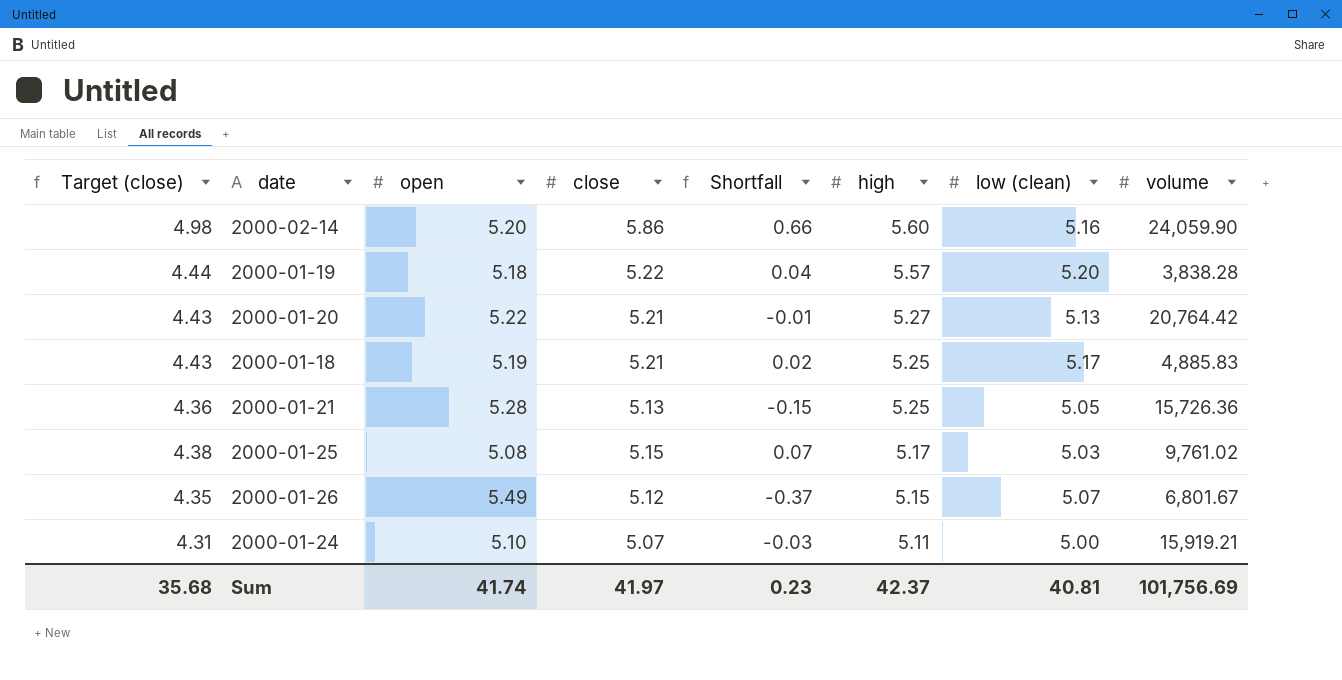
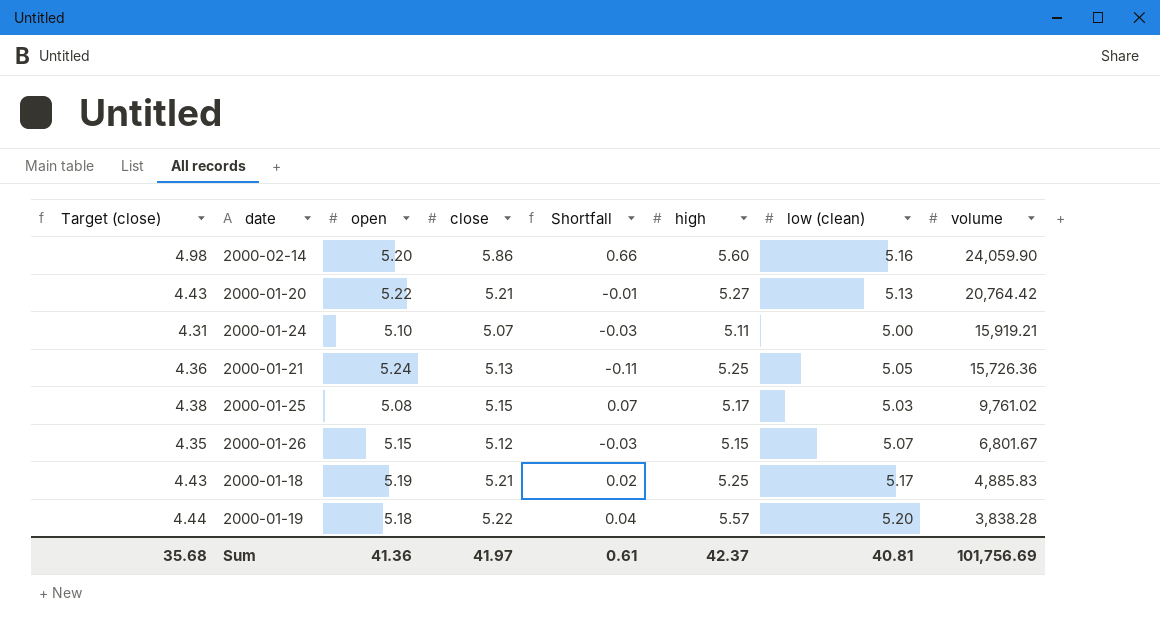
row order: high descending -> volume descending
2000-01-21 | open: 5.28 -> 5.24
2000-01-21 | Shortfall: -0.15 -> -0.11
2000-01-26 | open: 5.49 -> 5.15
2000-01-26 | Shortfall: -0.37 -> -0.03
Sum | open: 41.74 -> 41.36
Sum | Shortfall: 0.23 -> 0.61

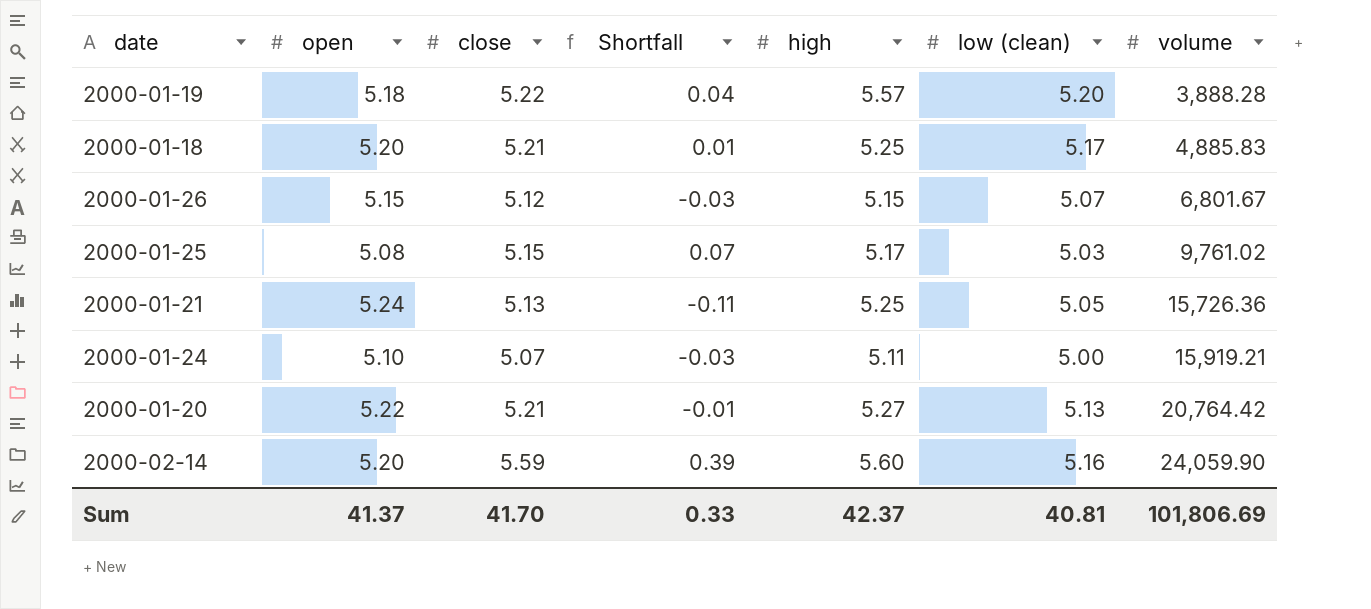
row order: volume descending -> volume ascending
column Target (close) | formula: [close] * 0.85 -> none
2000-01-19 | volume: 3,838.28 -> 3,888.28
2000-01-18 | open: 5.19 -> 5.20
2000-01-18 | Shortfall: 0.02 -> 0.01
2000-02-14 | close: 5.86 -> 5.59
2000-02-14 | Shortfall: 0.66 -> 0.39
Sum | open: 41.36 -> 41.37
Sum | close: 41.97 -> 41.70
Sum | Shortfall: 0.61 -> 0.33
Sum | volume: 101,756.69 -> 101,806.69

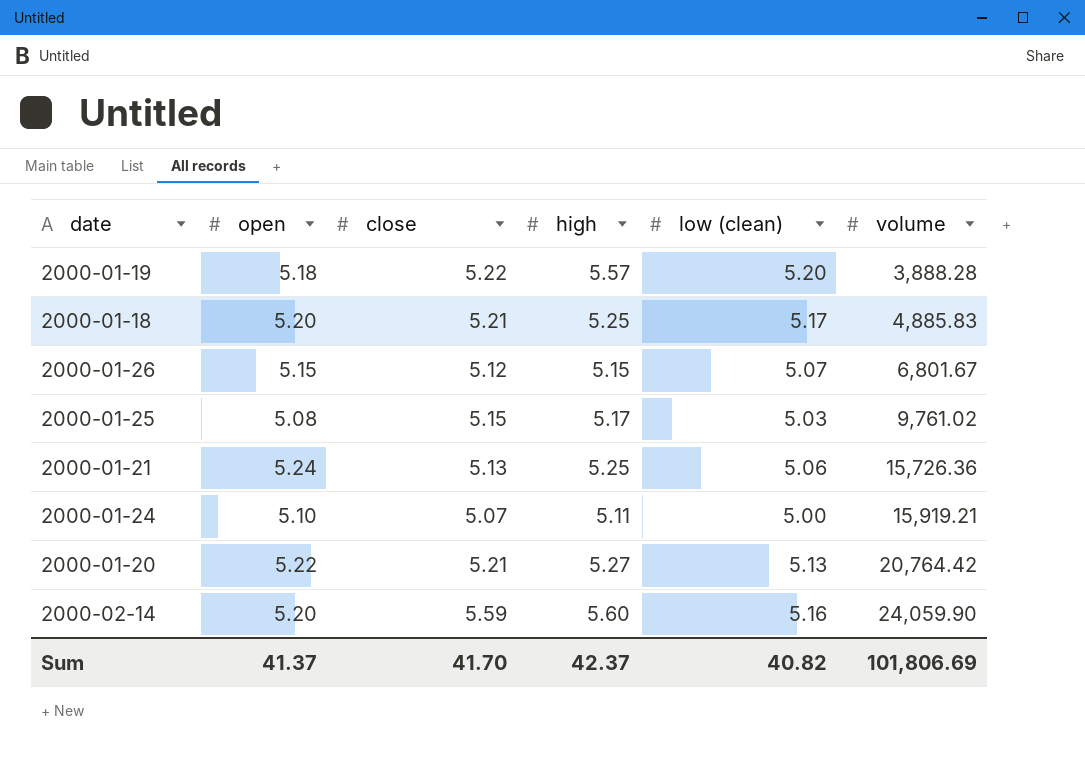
column Shortfall | formula: [close] - [open] -> none
2000-01-21 | low (clean): 5.05 -> 5.06
Sum | low (clean): 40.81 -> 40.82

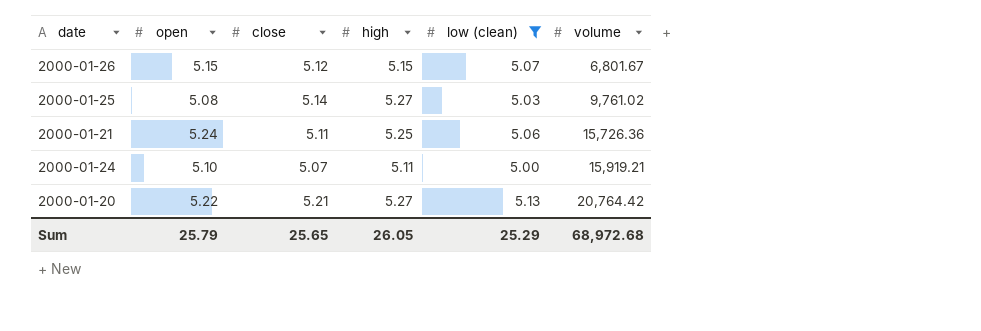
filter: none -> low (clean) <= 5.13
2000-01-25 | close: 5.15 -> 5.14
2000-01-25 | high: 5.17 -> 5.27
2000-01-21 | close: 5.13 -> 5.11
Sum | open: 41.37 -> 25.79
Sum | close: 41.70 -> 25.65
Sum | high: 42.37 -> 26.05
Sum | low (clean): 40.82 -> 25.29
Sum | volume: 101,806.69 -> 68,972.68

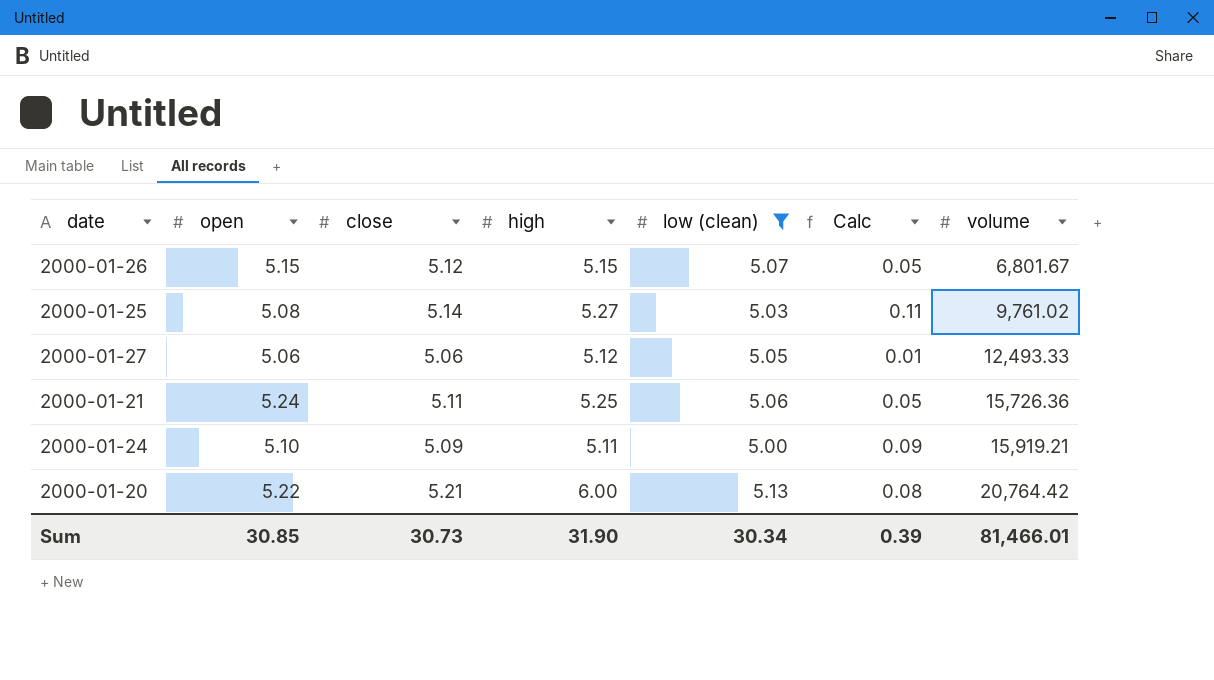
column Calc | formula: none -> [close] - [low (clean)]
row 2000-01-27: none -> 5.06 | 5.06 | 5.12 | 5.05 | 0.01 | 12,493.33
2000-01-24 | close: 5.07 -> 5.09
2000-01-20 | high: 5.27 -> 6.00
Sum | open: 25.79 -> 30.85
Sum | close: 25.65 -> 30.73
Sum | high: 26.05 -> 31.90
Sum | low (clean): 25.29 -> 30.34
Sum | volume: 68,972.68 -> 81,466.01

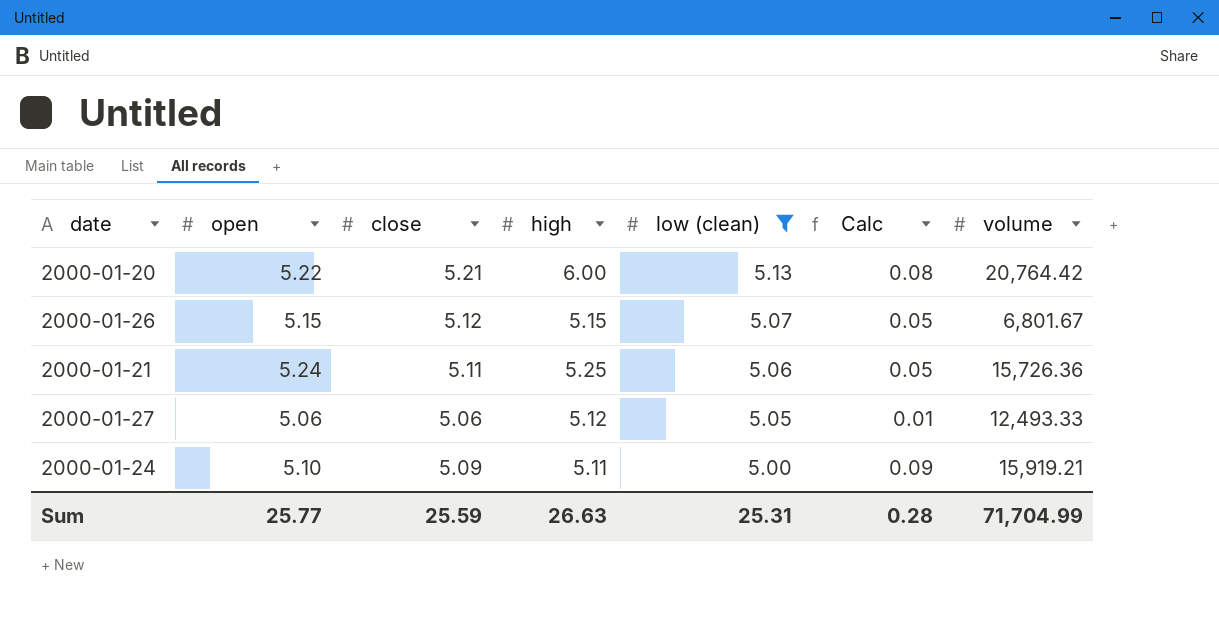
row order: volume ascending -> low (clean) descending
row 2000-01-25: 5.08 | 5.14 | 5.27 | 5.03 | 0.11 | 9,761.02 -> none
Sum | open: 30.85 -> 25.77
Sum | close: 30.73 -> 25.59
Sum | high: 31.90 -> 26.63
Sum | low (clean): 30.34 -> 25.31
Sum | Calc: 0.39 -> 0.28
Sum | volume: 81,466.01 -> 71,704.99

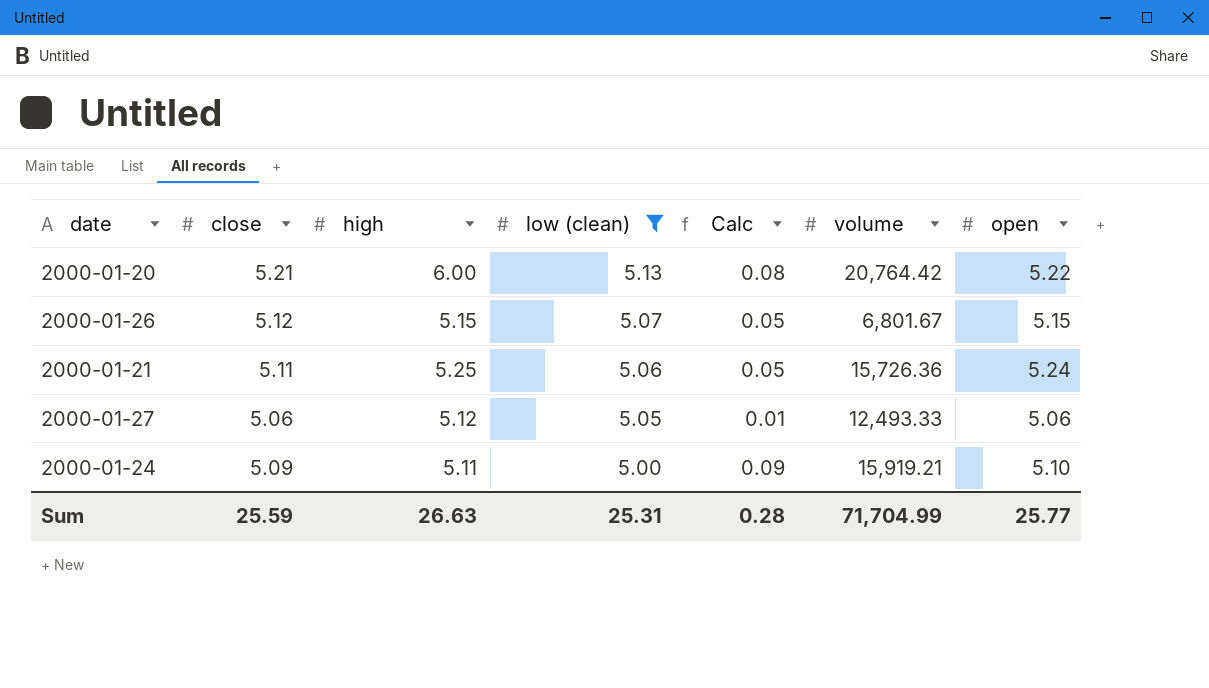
column open | position: 2 -> 7

